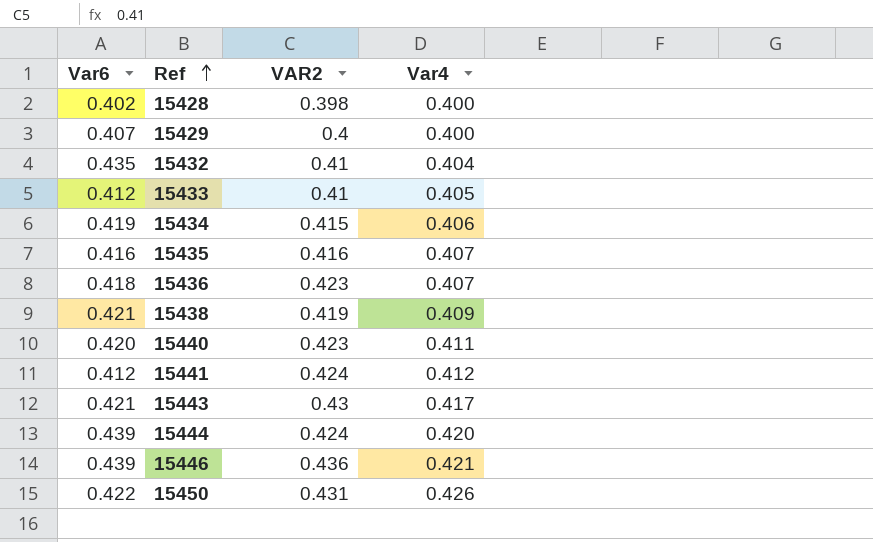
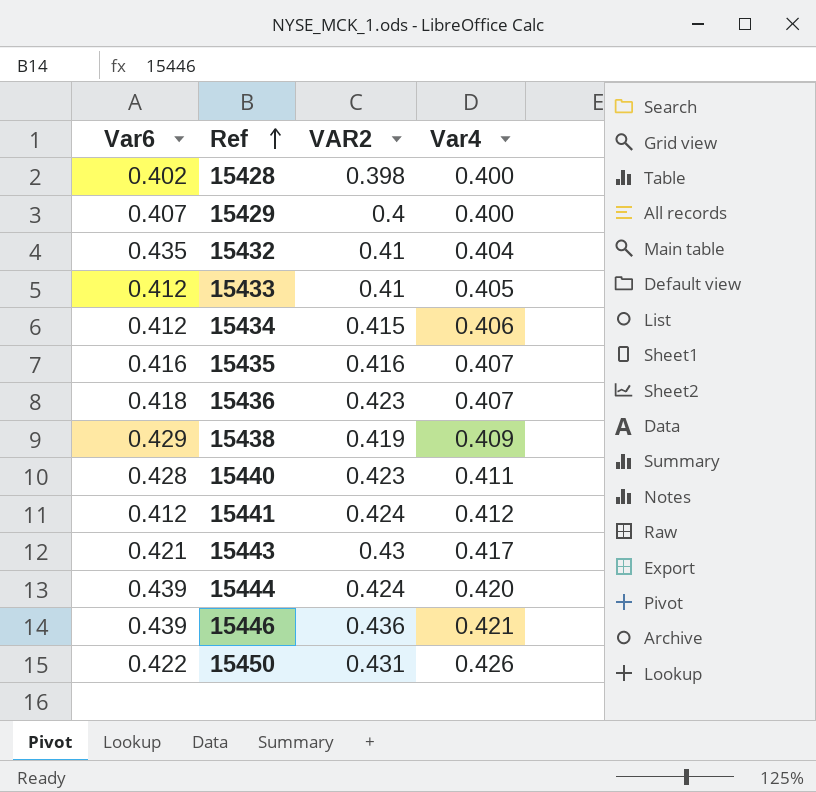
15434 | Var6: 0.419 -> 0.412
15438 | Var6: 0.421 -> 0.429
15440 | Var6: 0.420 -> 0.428

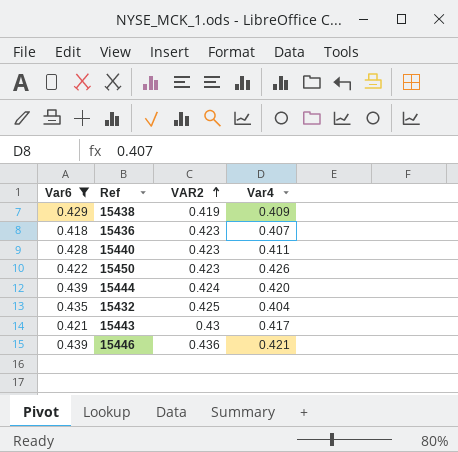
filter: none -> Var6 >= 0.418
row order: Ref ascending -> VAR2 ascending
15450 | VAR2: 0.431 -> 0.423
15432 | VAR2: 0.41 -> 0.425

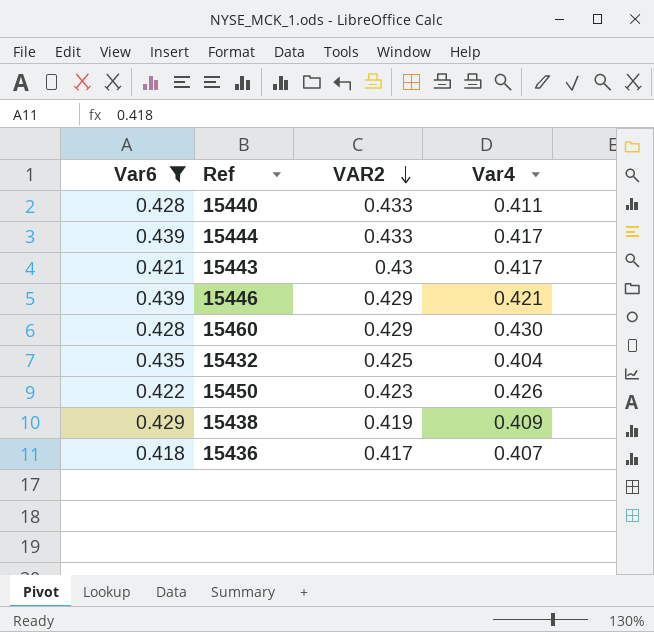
row order: VAR2 ascending -> VAR2 descending
15440 | VAR2: 0.423 -> 0.433
15444 | VAR2: 0.424 -> 0.433
15444 | Var4: 0.420 -> 0.417
15446 | VAR2: 0.436 -> 0.429
row 15460: none -> 0.428 | 0.429 | 0.430
15436 | VAR2: 0.423 -> 0.417

